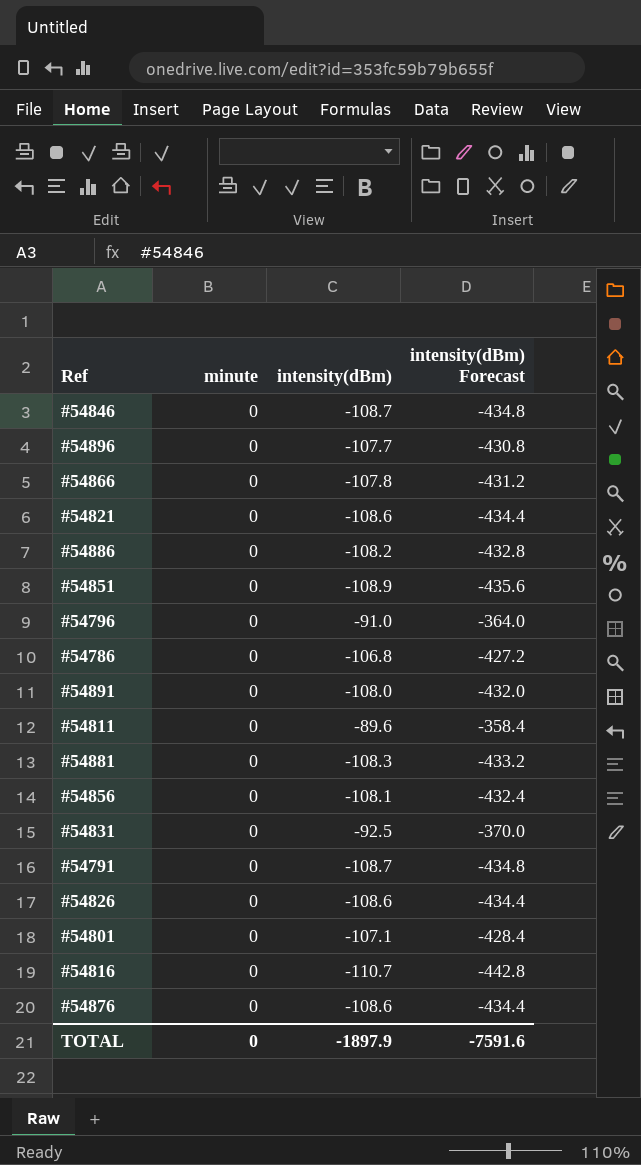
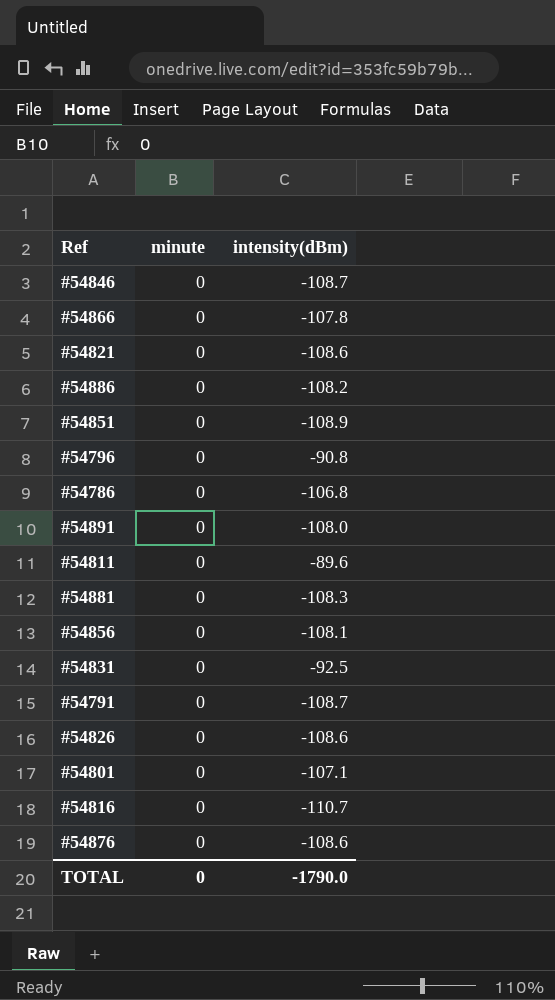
column intensity(dBm) Forecast | formula: [intensity(dBm)] * 4 -> none
row #54896: 0 | -107.7 | -430.8 -> none
#54796 | intensity(dBm): -91.0 -> -90.8
TOTAL | intensity(dBm): -1897.9 -> -1790.0

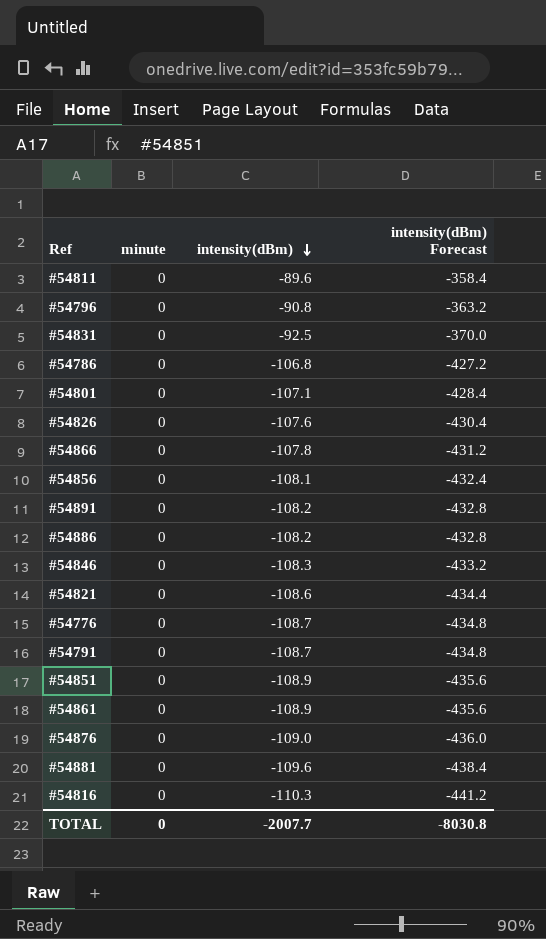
row order: none -> intensity(dBm) descending
column intensity(dBm) Forecast | formula: none -> [intensity(dBm)] * 4
#54826 | intensity(dBm): -108.6 -> -107.6
#54891 | intensity(dBm): -108.0 -> -108.2
#54846 | intensity(dBm): -108.7 -> -108.3
row #54776: none -> 0 | -108.7 | -434.8
row #54861: none -> 0 | -108.9 | -435.6
#54876 | intensity(dBm): -108.6 -> -109.0
#54881 | intensity(dBm): -108.3 -> -109.6
#54816 | intensity(dBm): -110.7 -> -110.3
TOTAL | intensity(dBm): -1790.0 -> -2007.7

